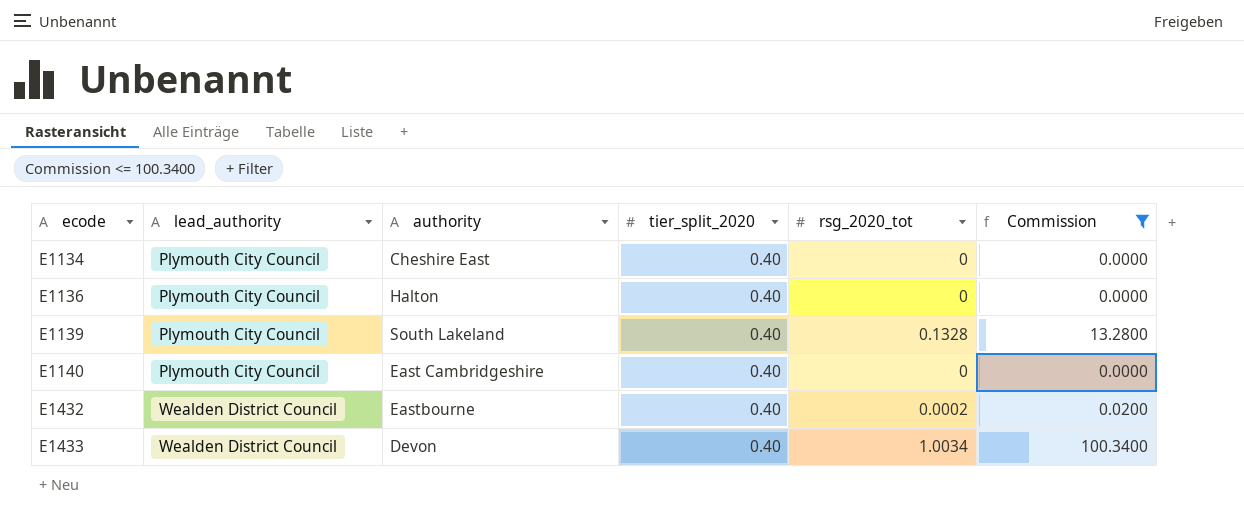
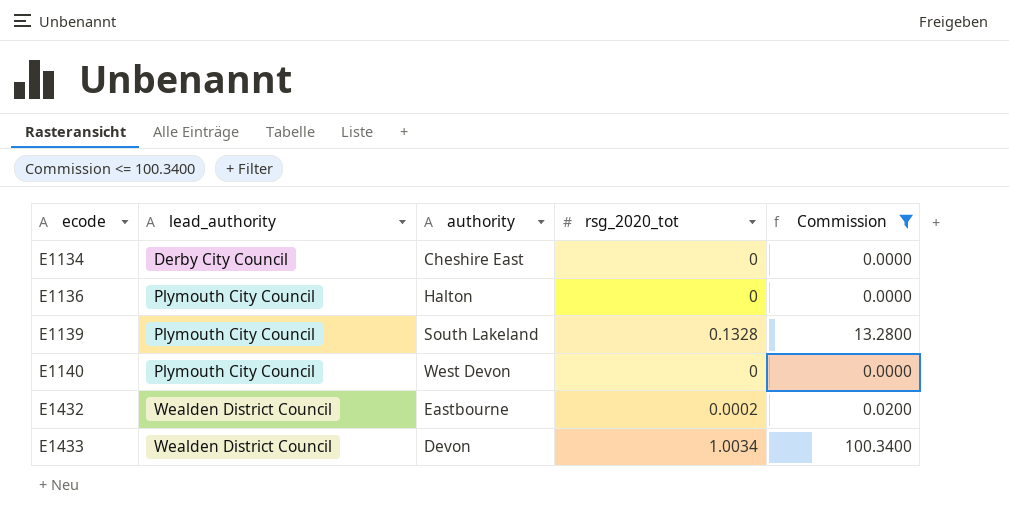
column tier_split_2020 | position: 4 -> none
E1134 | lead_authority: Plymouth City Council -> Derby City Council
E1140 | authority: East Cambridgeshire -> West Devon

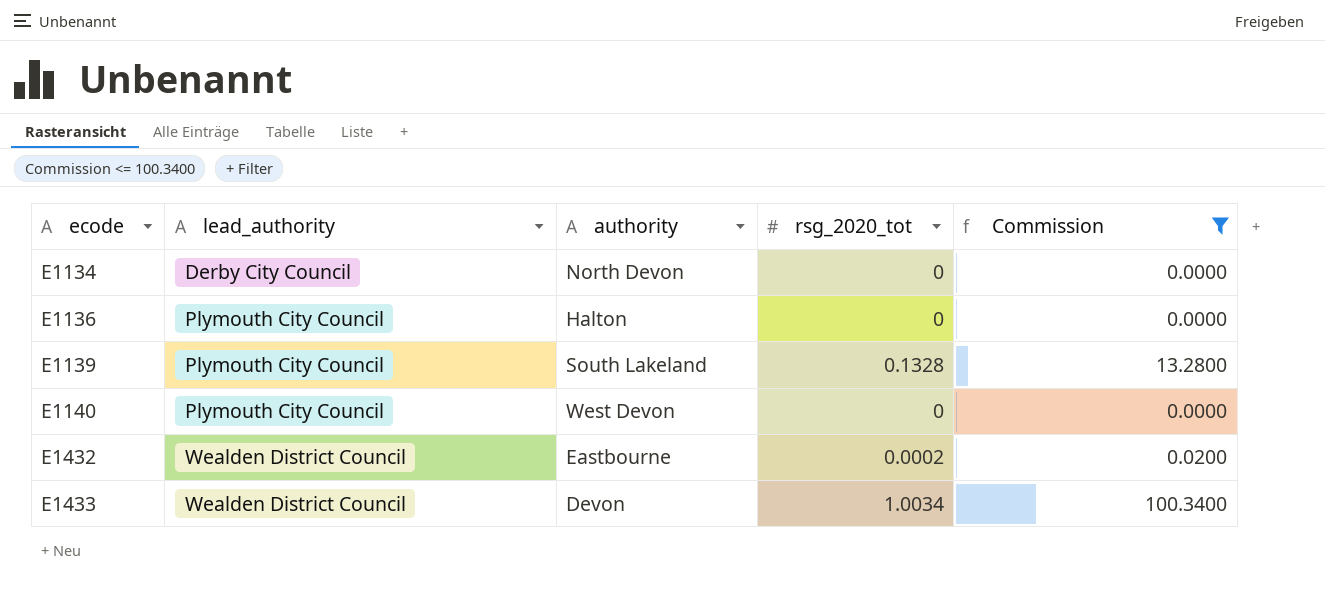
E1134 | authority: Cheshire East -> North Devon

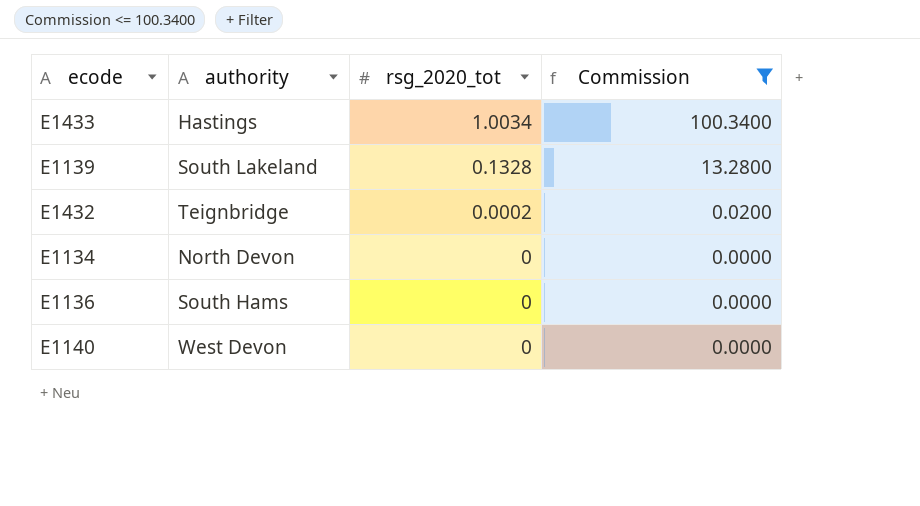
row order: ecode ascending -> rsg_2020_tot descending
column lead_authority | position: 2 -> none
E1433 | authority: Devon -> Hastings
E1432 | authority: Eastbourne -> Teignbridge
E1136 | authority: Halton -> South Hams

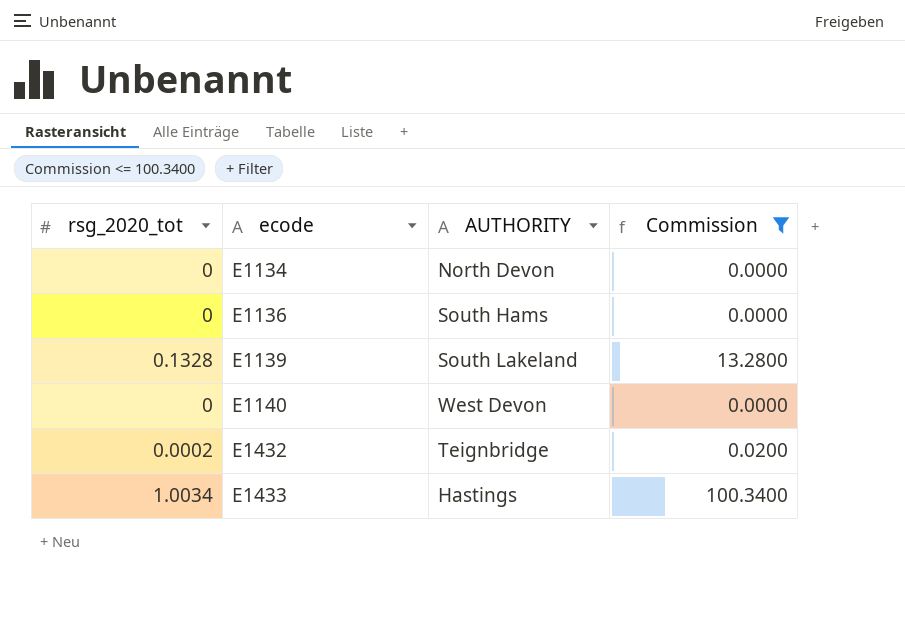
row order: rsg_2020_tot descending -> ecode ascending
column rsg_2020_tot | position: 3 -> 1
column name: authority -> AUTHORITY

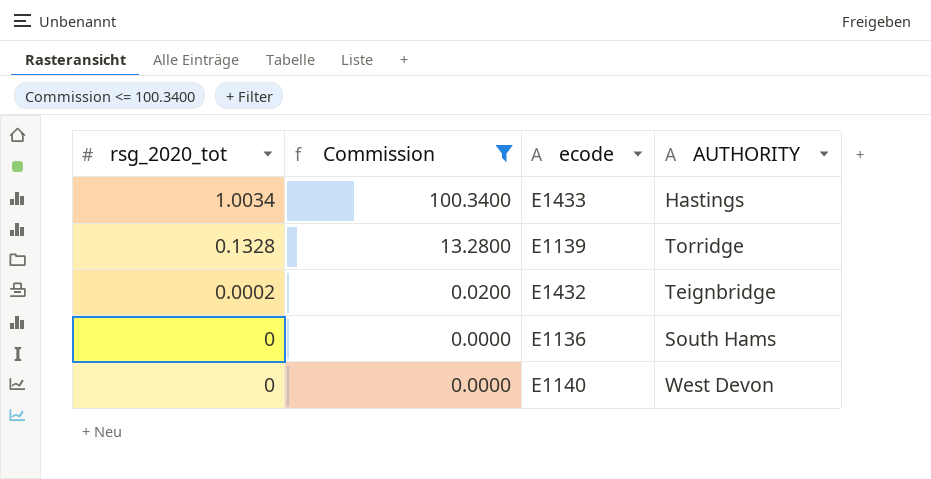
row order: ecode ascending -> rsg_2020_tot descending
column Commission | position: 4 -> 2
row E1134: 0 | North Devon | 0.0000 -> none
E1139 | AUTHORITY: South Lakeland -> Torridge

